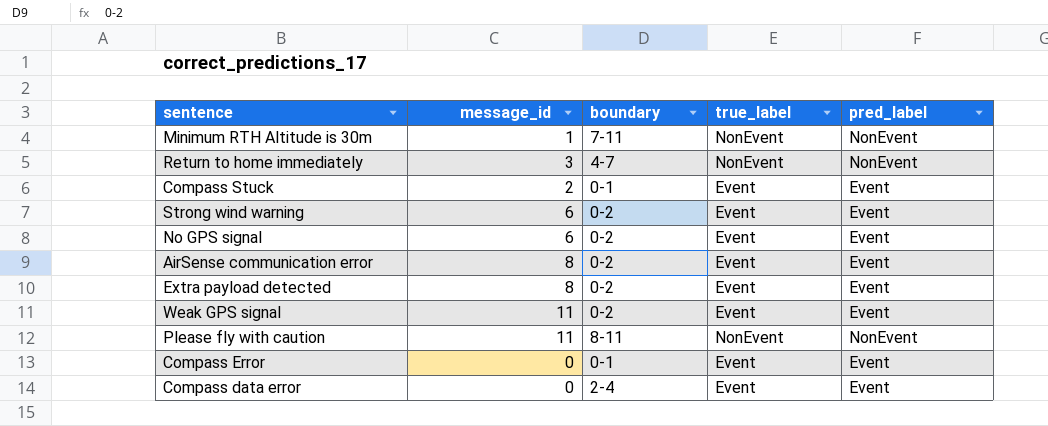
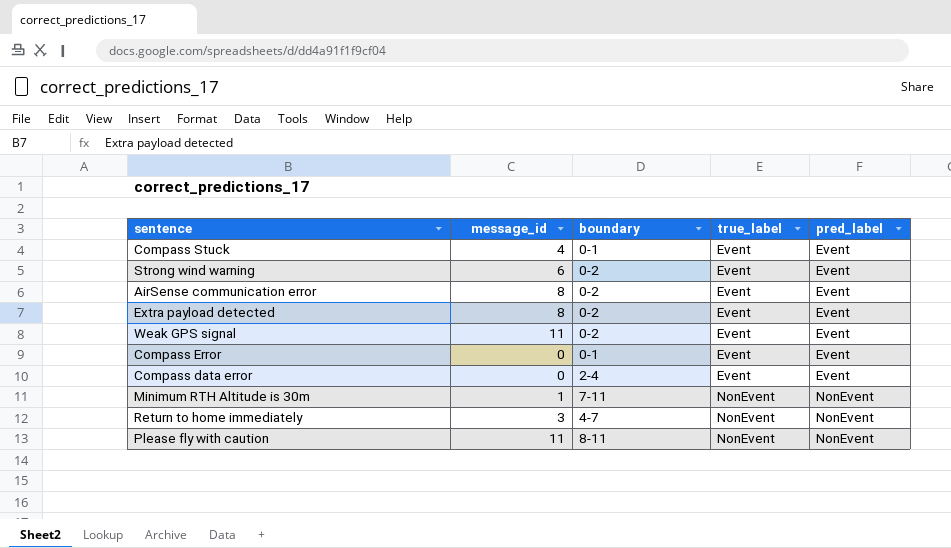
row order: none -> true_label ascending
row No GPS signal: 6 | 0-2 | Event | Event -> none
Compass Stuck | message_id: 2 -> 4

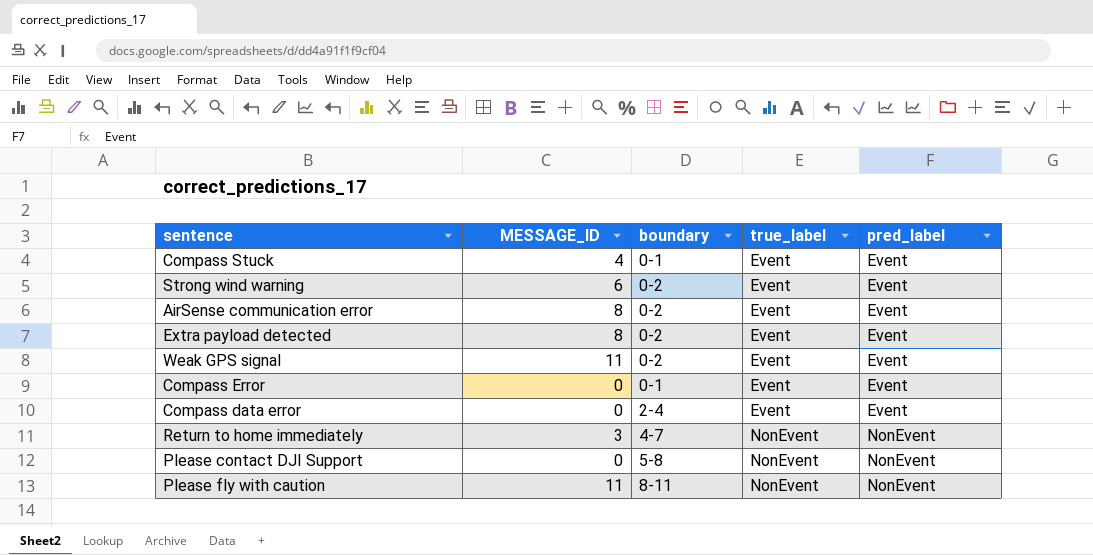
column name: message_id -> MESSAGE_ID
row Minimum RTH Altitude is 30m: 1 | 7-11 | NonEvent | NonEvent -> none
row Please contact DJI Support: none -> 0 | 5-8 | NonEvent | NonEvent

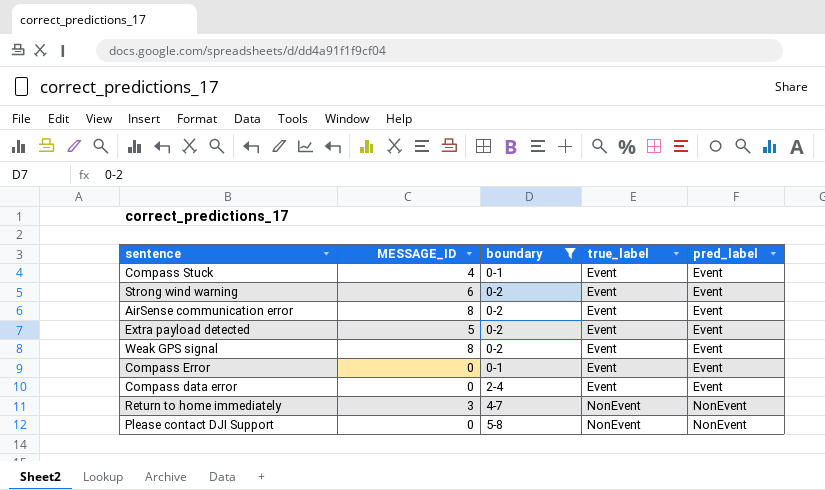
filter: none -> boundary != 8-11
Extra payload detected | MESSAGE_ID: 8 -> 5
Weak GPS signal | MESSAGE_ID: 11 -> 8

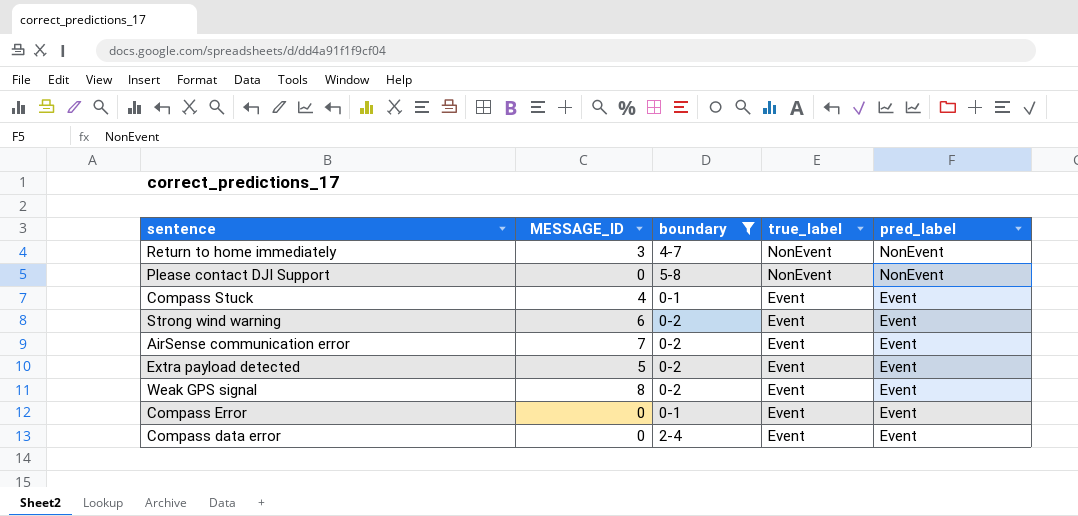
row order: true_label ascending -> true_label descending
AirSense communication error | MESSAGE_ID: 8 -> 7

